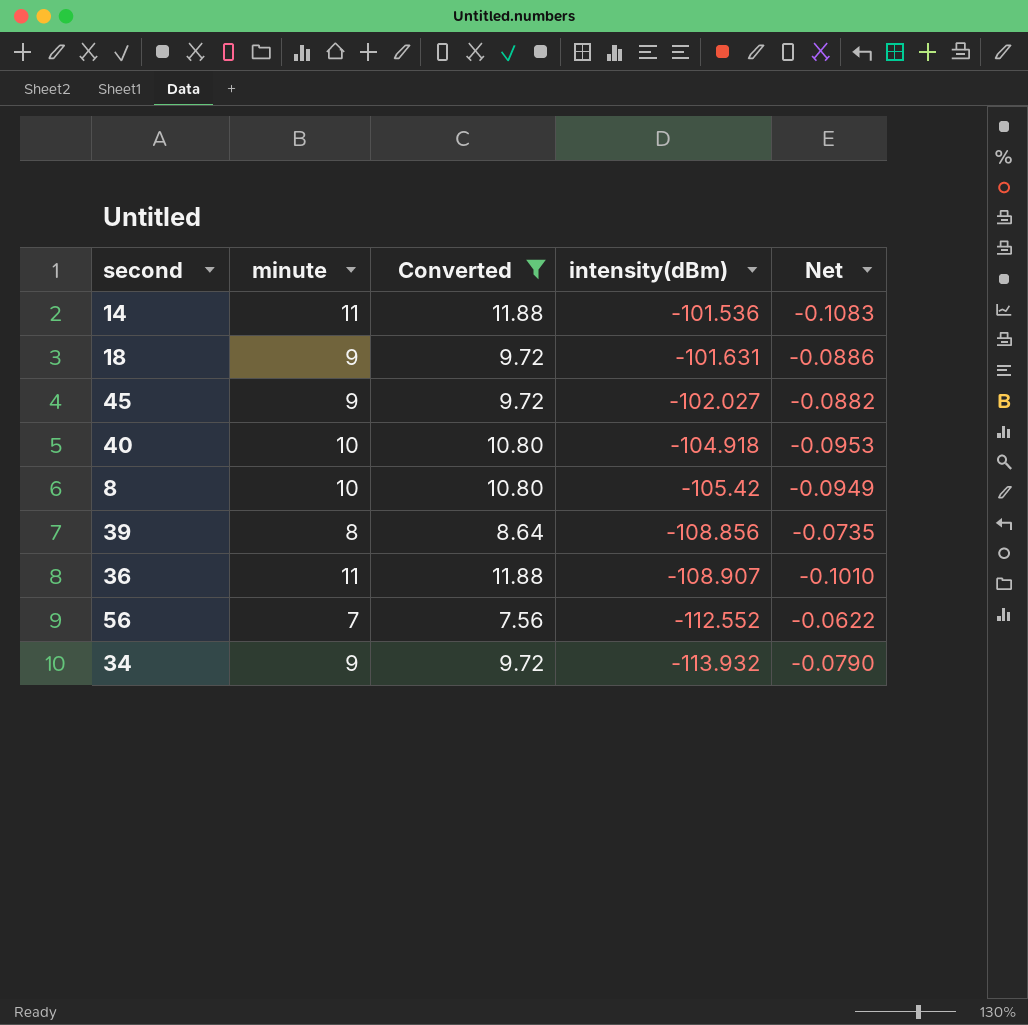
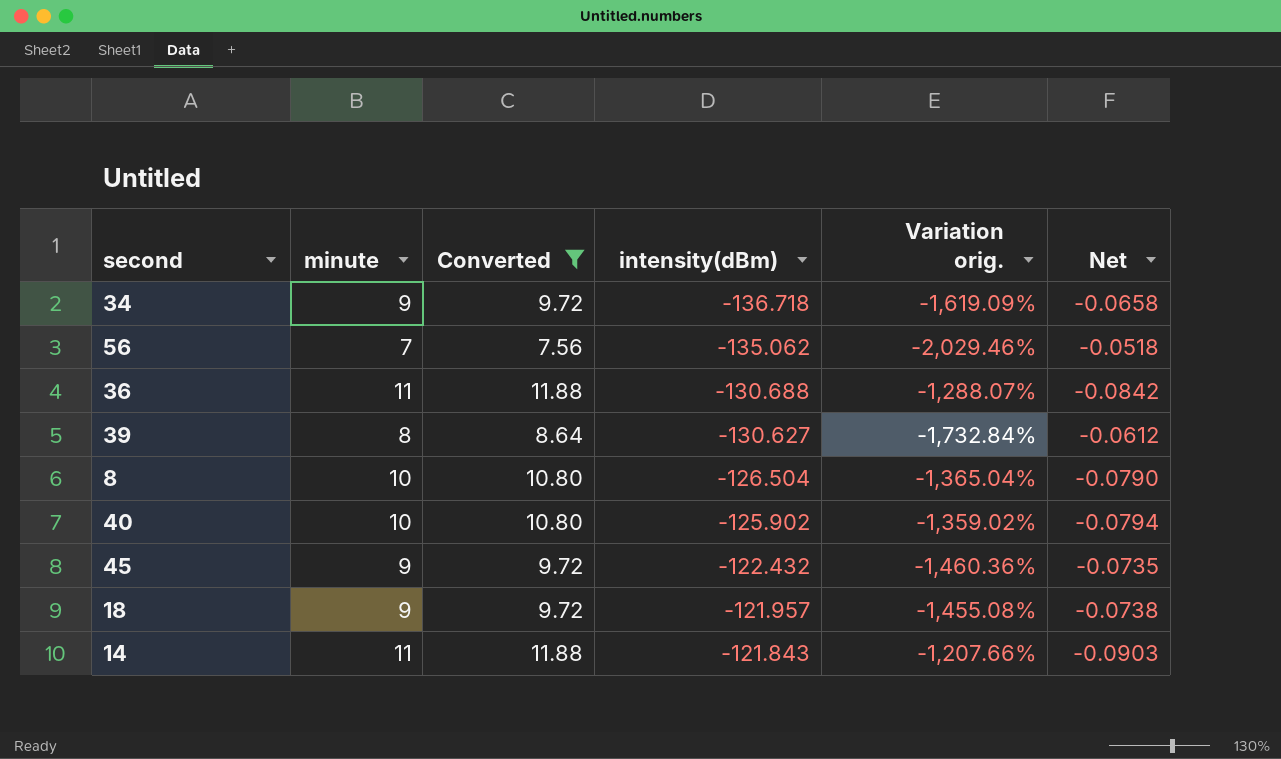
row order: intensity(dBm) descending -> intensity(dBm) ascending
column Variation orig. | formula: none -> ([intensity(dBm)] - [minute]) / [minute]
34 | intensity(dBm): -113.932 -> -136.718
34 | Net: -0.0790 -> -0.0658
56 | intensity(dBm): -112.552 -> -135.062
56 | Net: -0.0622 -> -0.0518
36 | intensity(dBm): -108.907 -> -130.688
36 | Net: -0.1010 -> -0.0842
39 | intensity(dBm): -108.856 -> -130.627
39 | Net: -0.0735 -> -0.0612
8 | intensity(dBm): -105.42 -> -126.504
8 | Net: -0.0949 -> -0.0790
40 | intensity(dBm): -104.918 -> -125.902
40 | Net: -0.0953 -> -0.0794
45 | intensity(dBm): -102.027 -> -122.432
45 | Net: -0.0882 -> -0.0735
18 | intensity(dBm): -101.631 -> -121.957
18 | Net: -0.0886 -> -0.0738
14 | intensity(dBm): -101.536 -> -121.843
14 | Net: -0.1083 -> -0.0903

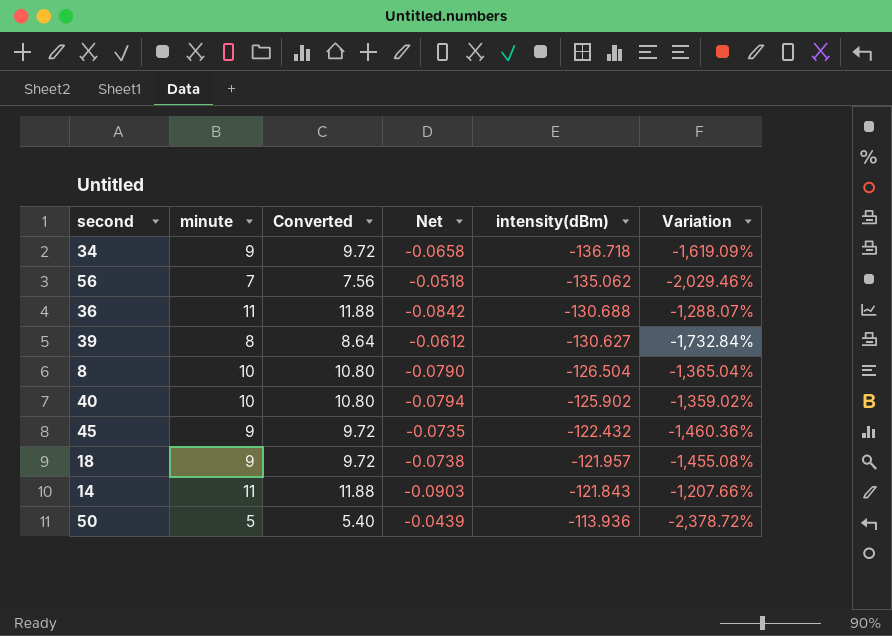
filter: Converted != 5.40 -> none
column Net | position: 6 -> 4
column name: Variation orig. -> Variation

